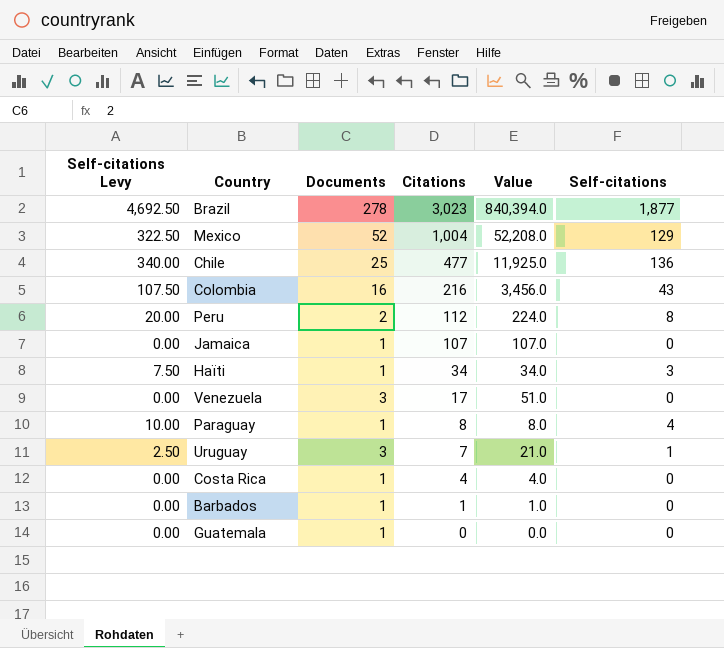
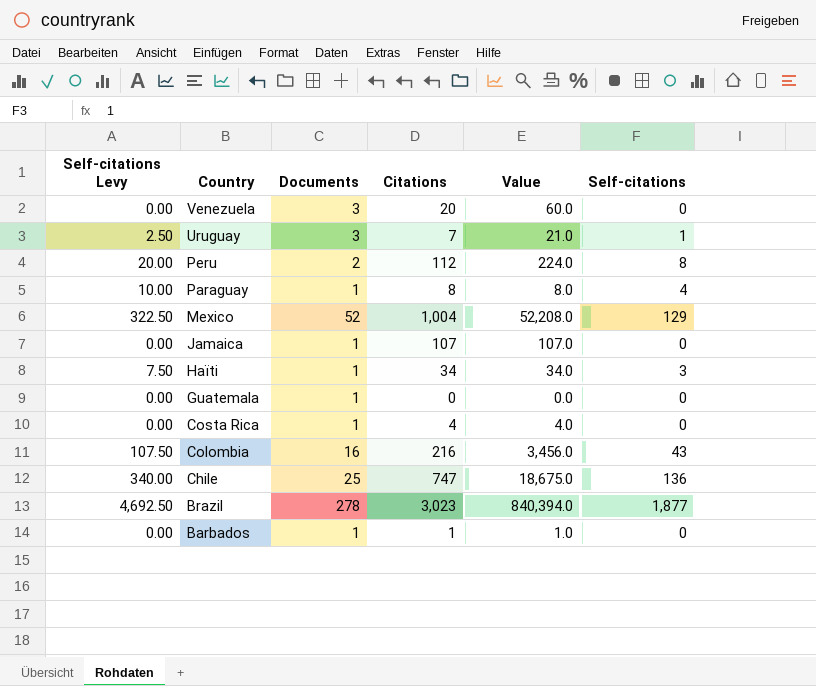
row order: Citations descending -> Country descending
Venezuela | Citations: 17 -> 20
Venezuela | Value: 51.0 -> 60.0
Chile | Citations: 477 -> 747
Chile | Value: 11,925.0 -> 18,675.0

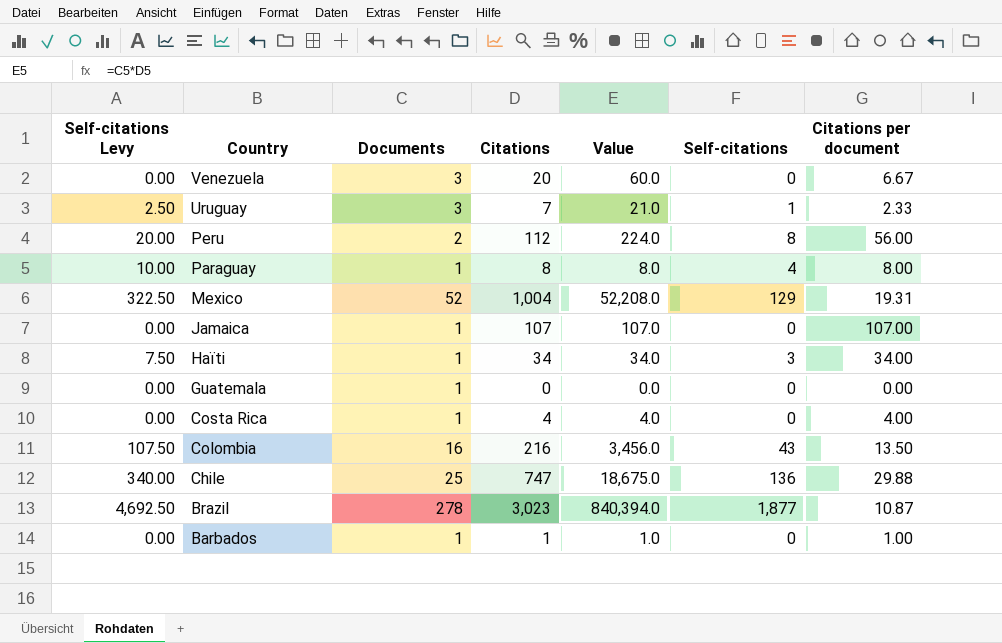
column Citations per document | formula: none -> [Citations] / [Documents]

